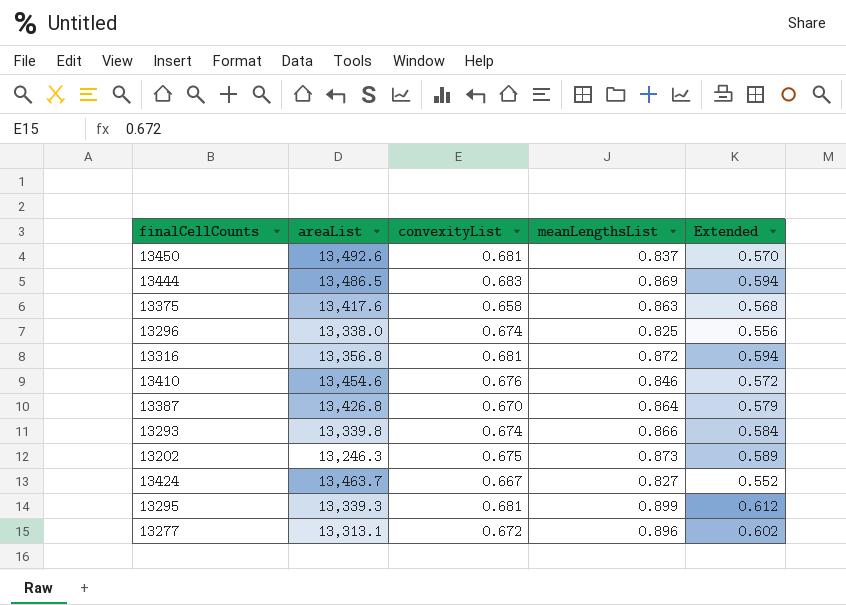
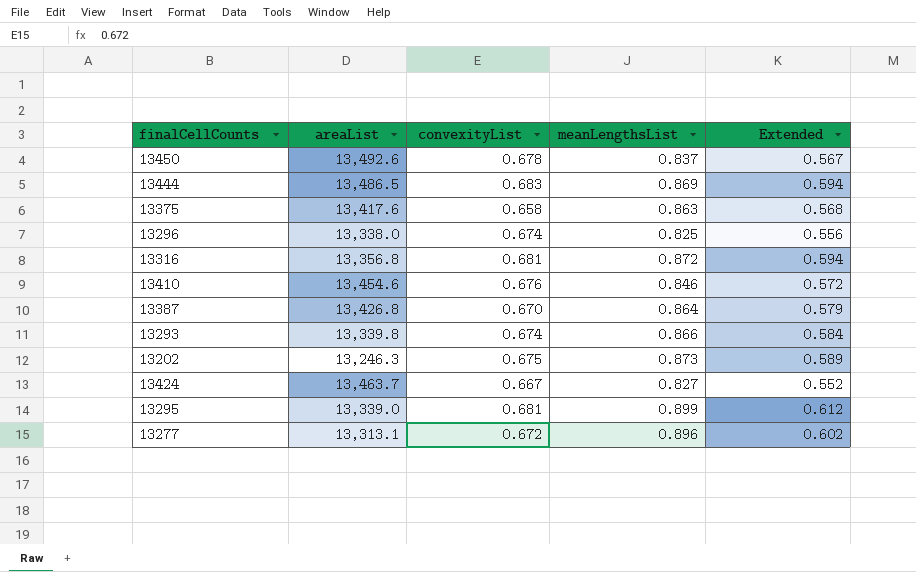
13450 | convexityList: 0.681 -> 0.678
13450 | Extended: 0.570 -> 0.567
13295 | areaList: 13,339.3 -> 13,339.0

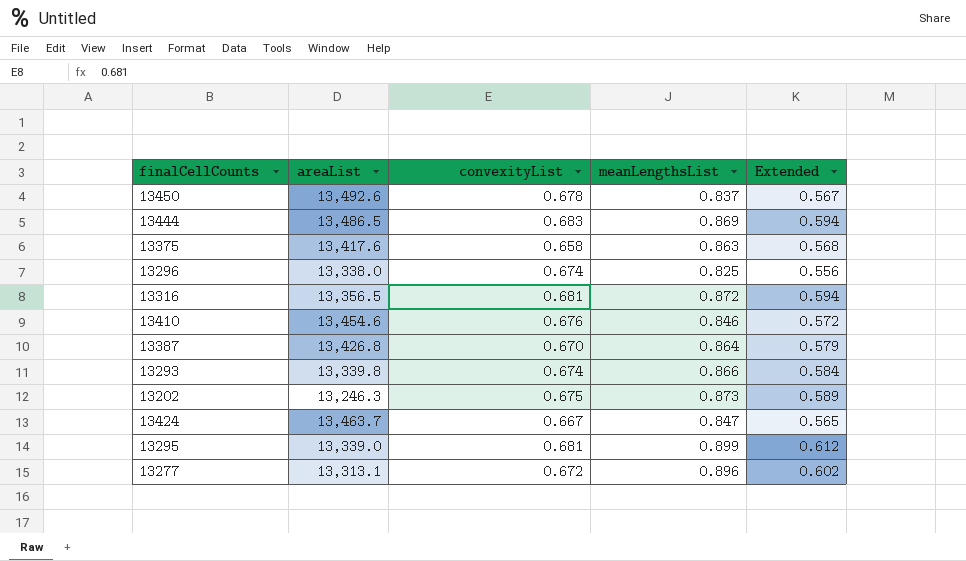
13316 | areaList: 13,356.8 -> 13,356.5
13424 | meanLengthsList: 0.827 -> 0.847
13424 | Extended: 0.552 -> 0.565

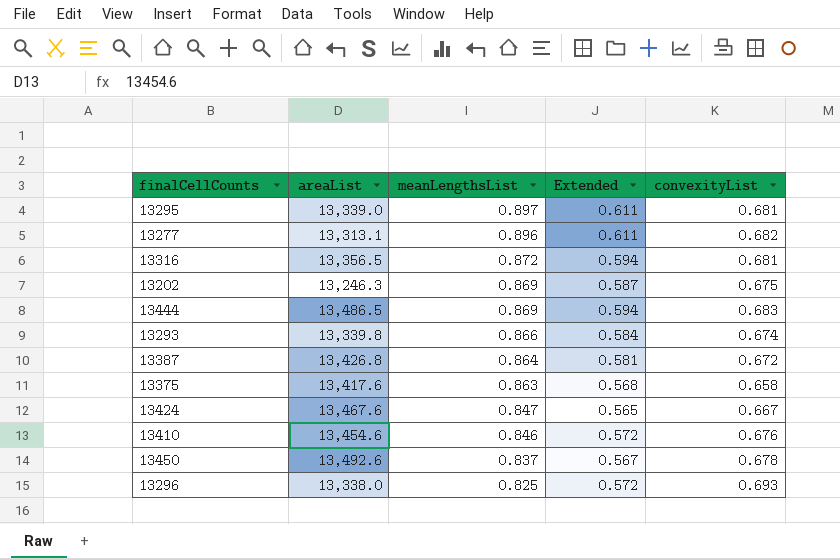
row order: none -> meanLengthsList descending
column convexityList | position: 3 -> 5
13295 | meanLengthsList: 0.899 -> 0.897
13295 | Extended: 0.612 -> 0.611
13277 | Extended: 0.602 -> 0.611
13277 | convexityList: 0.672 -> 0.682
13202 | meanLengthsList: 0.873 -> 0.869
13202 | Extended: 0.589 -> 0.587
13387 | Extended: 0.579 -> 0.581
13387 | convexityList: 0.670 -> 0.672
13424 | areaList: 13,463.7 -> 13,467.6
13296 | Extended: 0.556 -> 0.572
13296 | convexityList: 0.674 -> 0.693

